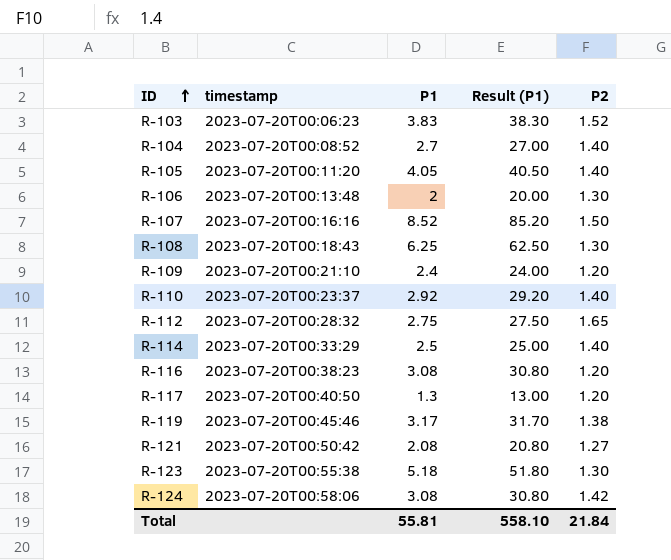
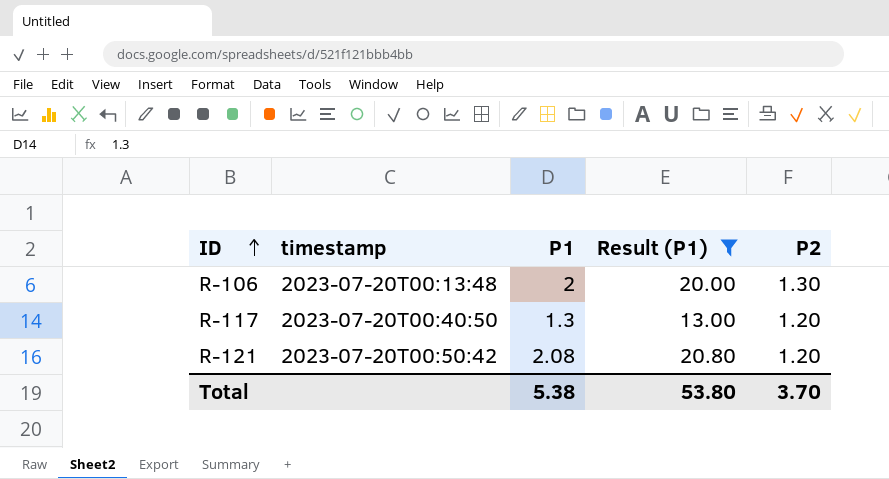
filter: none -> Result (P1) <= 20.80
R-121 | P2: 1.27 -> 1.20
Total | P1: 55.81 -> 5.38
Total | Result (P1): 558.10 -> 53.80
Total | P2: 21.84 -> 3.70

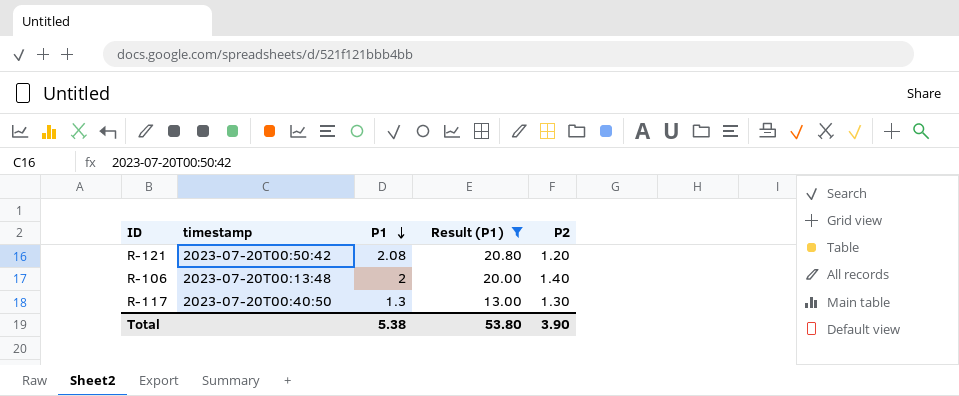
row order: ID ascending -> P1 descending
R-106 | P2: 1.30 -> 1.40
R-117 | P2: 1.20 -> 1.30
Total | P2: 3.70 -> 3.90

